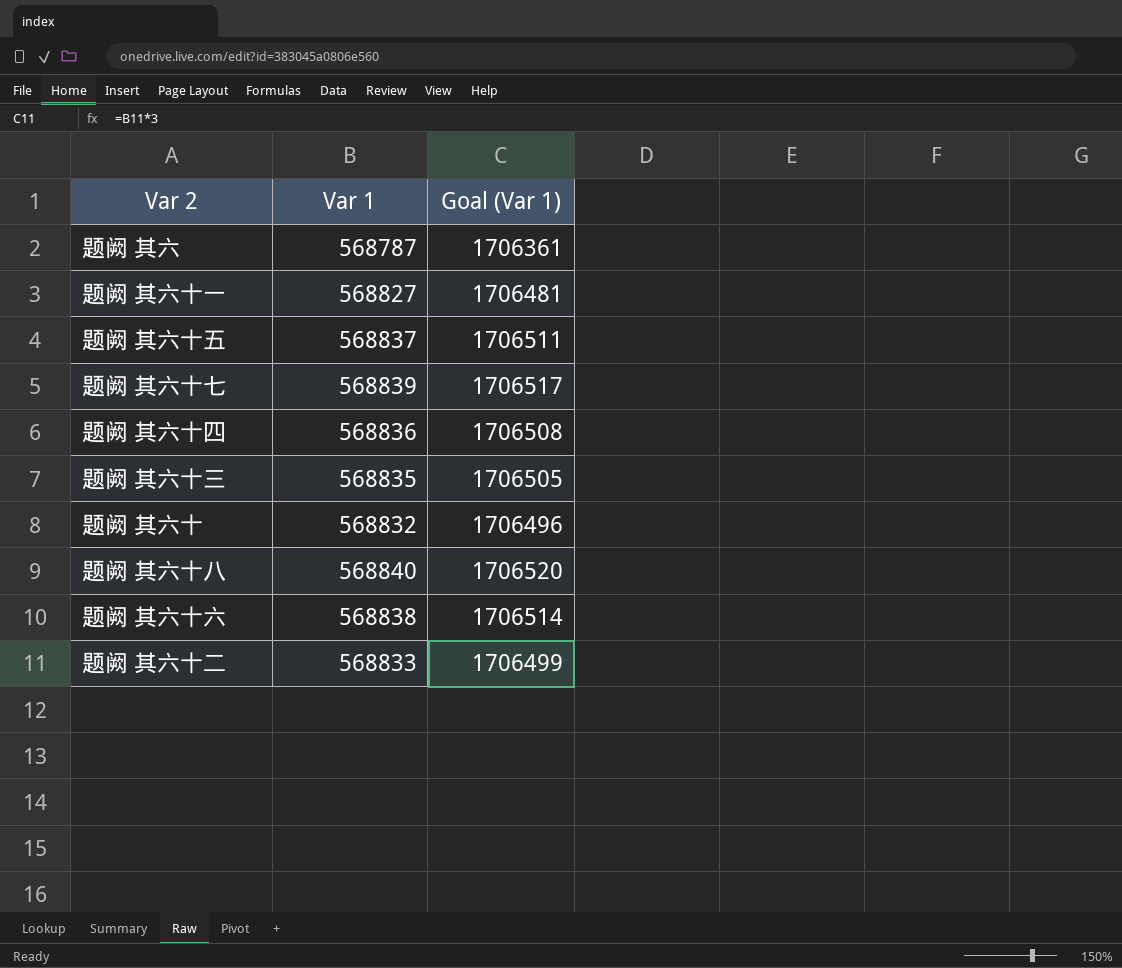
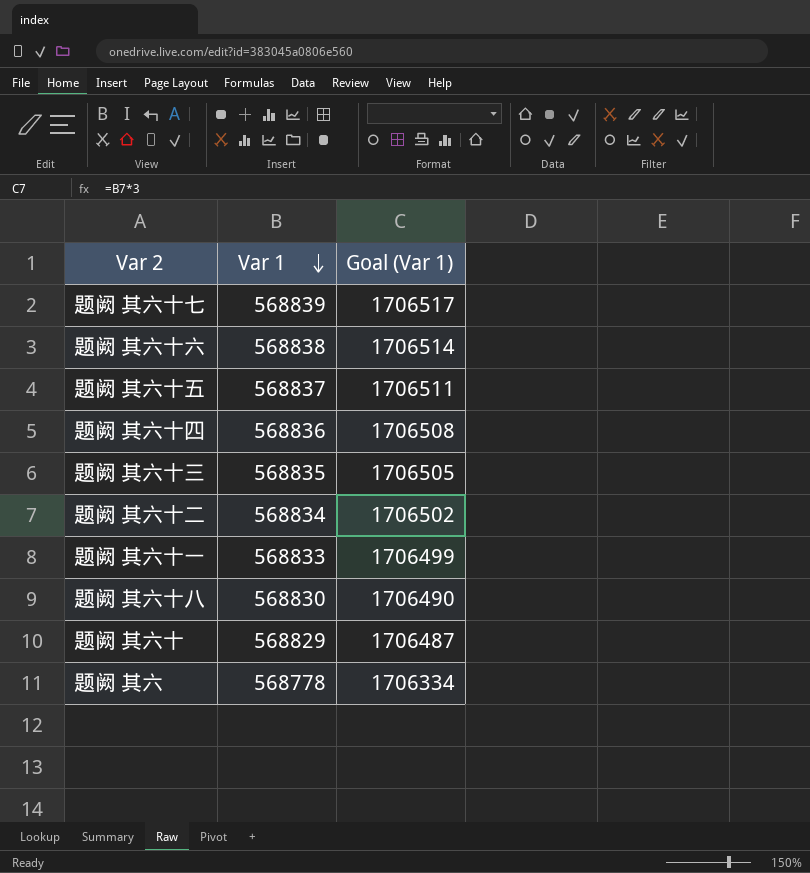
row order: none -> Var 1 descending
题阙 其六十二 | Var 1: 568833 -> 568834
题阙 其六十二 | Goal (Var 1): 1706499 -> 1706502
题阙 其六十一 | Var 1: 568827 -> 568833
题阙 其六十一 | Goal (Var 1): 1706481 -> 1706499
题阙 其六十八 | Var 1: 568840 -> 568830
题阙 其六十八 | Goal (Var 1): 1706520 -> 1706490
题阙 其六十 | Var 1: 568832 -> 568829
题阙 其六十 | Goal (Var 1): 1706496 -> 1706487
题阙 其六 | Var 1: 568787 -> 568778
题阙 其六 | Goal (Var 1): 1706361 -> 1706334

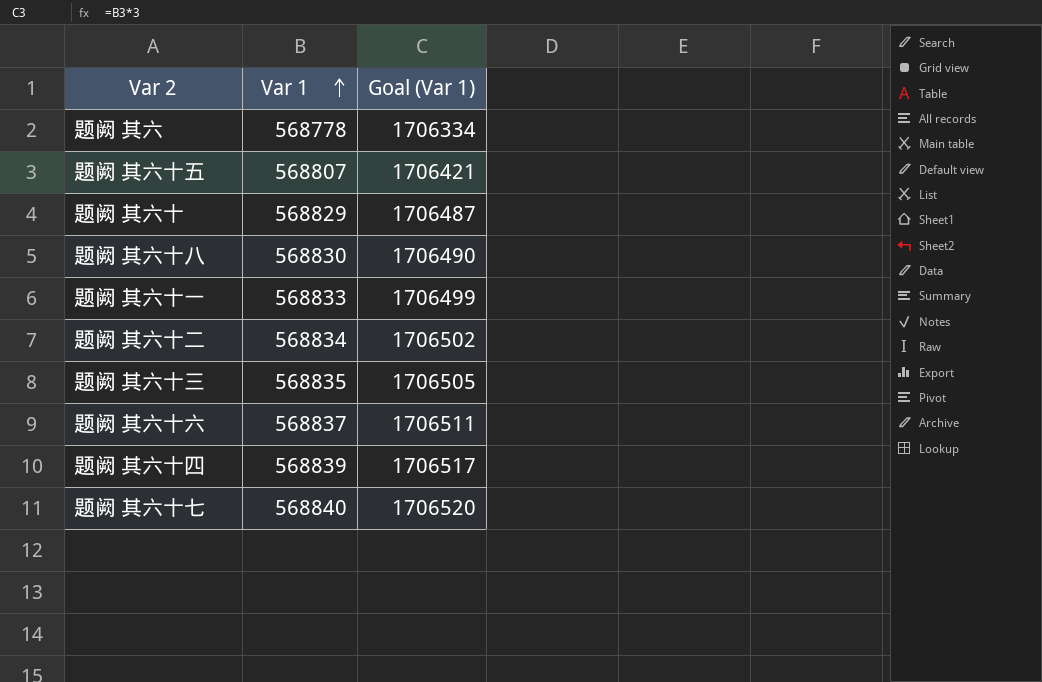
row order: Var 1 descending -> Var 1 ascending
题阙 其六十五 | Var 1: 568837 -> 568807
题阙 其六十五 | Goal (Var 1): 1706511 -> 1706421
题阙 其六十六 | Var 1: 568838 -> 568837
题阙 其六十六 | Goal (Var 1): 1706514 -> 1706511
题阙 其六十四 | Var 1: 568836 -> 568839
题阙 其六十四 | Goal (Var 1): 1706508 -> 1706517
题阙 其六十七 | Var 1: 568839 -> 568840
题阙 其六十七 | Goal (Var 1): 1706517 -> 1706520

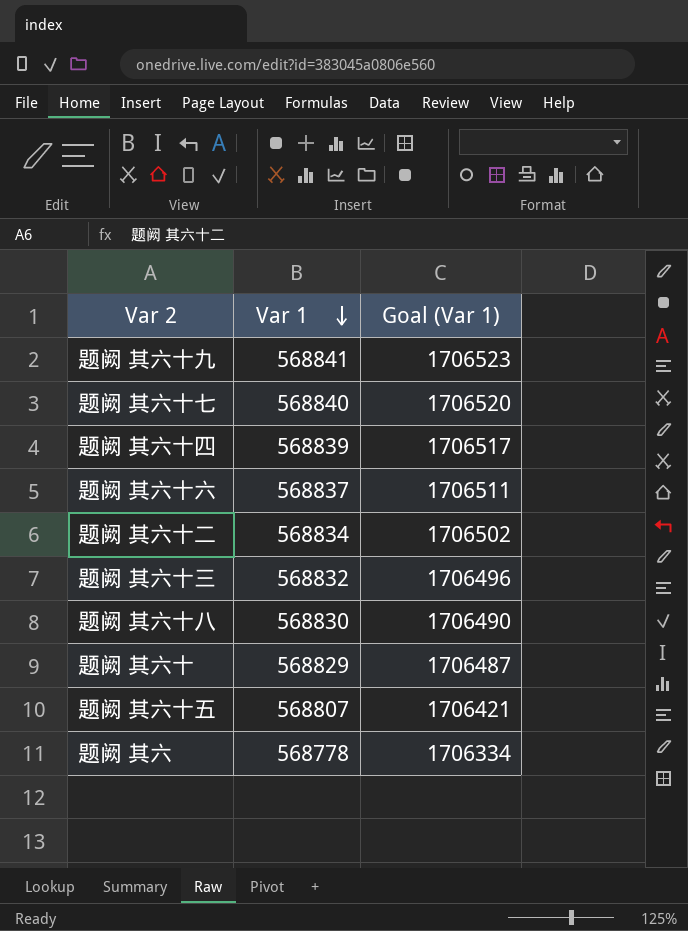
row order: Var 1 ascending -> Var 1 descending
row 题阙 其六十一: 568833 | 1706499 -> none
row 题阙 其六十九: none -> 568841 | 1706523
题阙 其六十三 | Var 1: 568835 -> 568832
题阙 其六十三 | Goal (Var 1): 1706505 -> 1706496

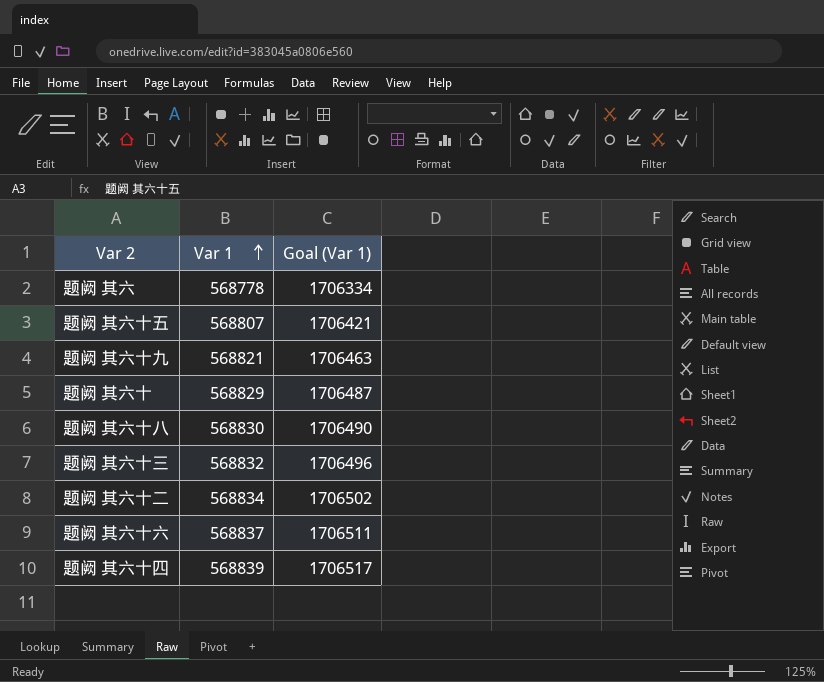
row order: Var 1 descending -> Var 1 ascending
row 题阙 其六十七: 568840 | 1706520 -> none
题阙 其六十九 | Var 1: 568841 -> 568821
题阙 其六十九 | Goal (Var 1): 1706523 -> 1706463

